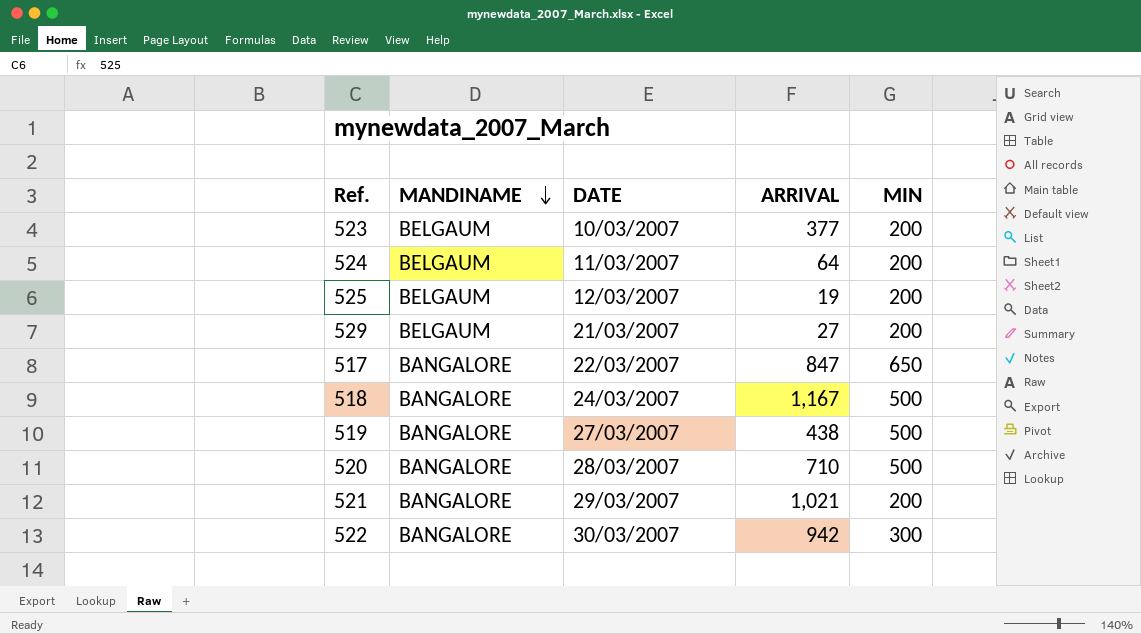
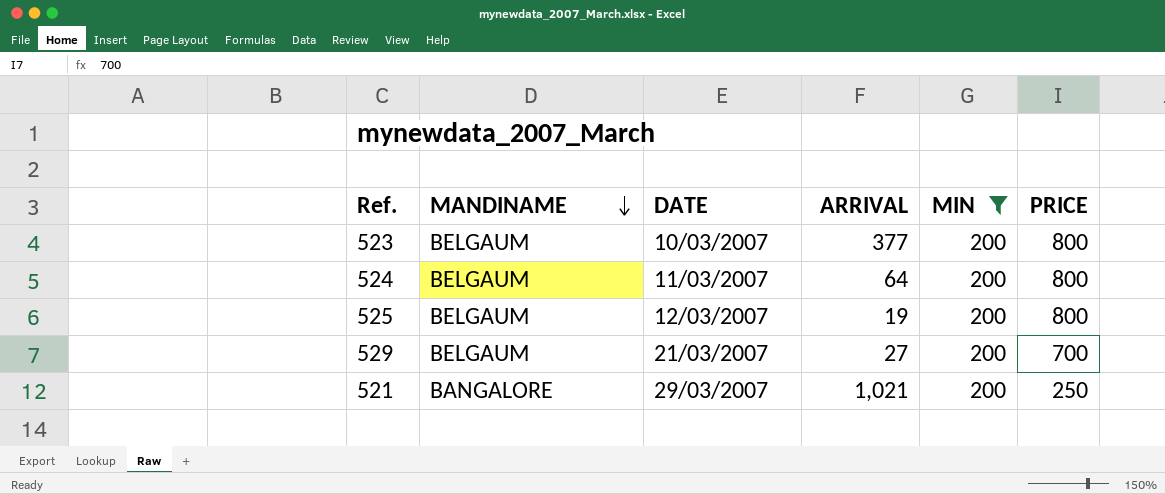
filter: none -> MIN = 200
column PRICE | position: none -> 6

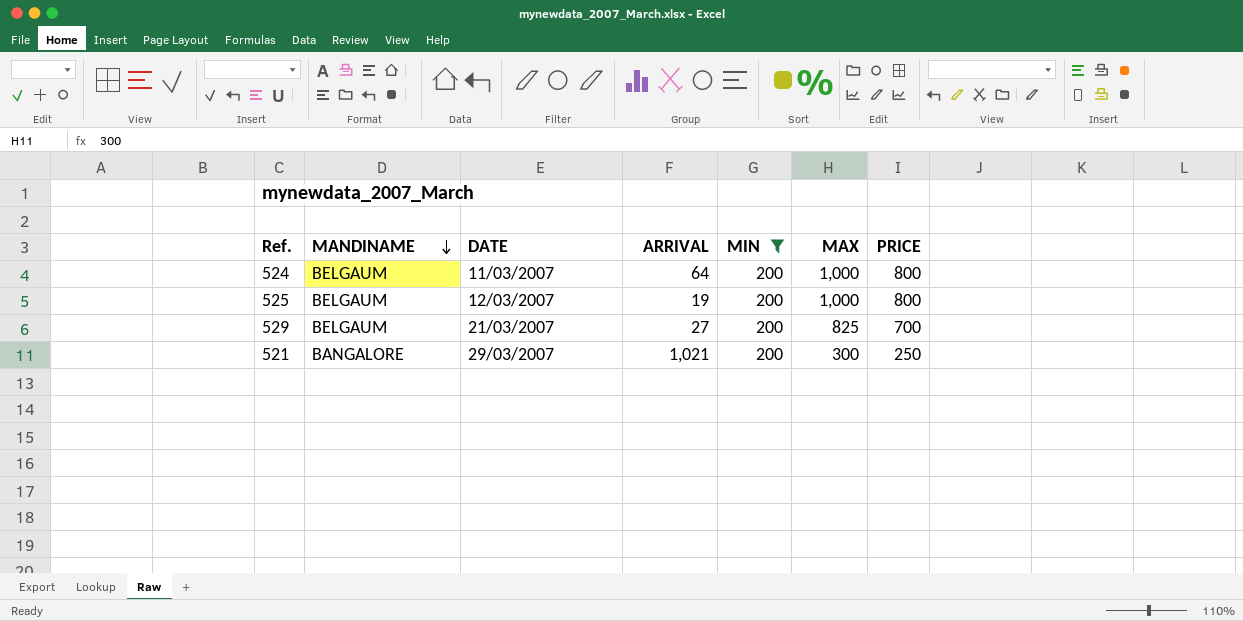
column MAX | position: none -> 6
row 523: BELGAUM | 10/03/2007 | 377 | 200 | 800 -> none

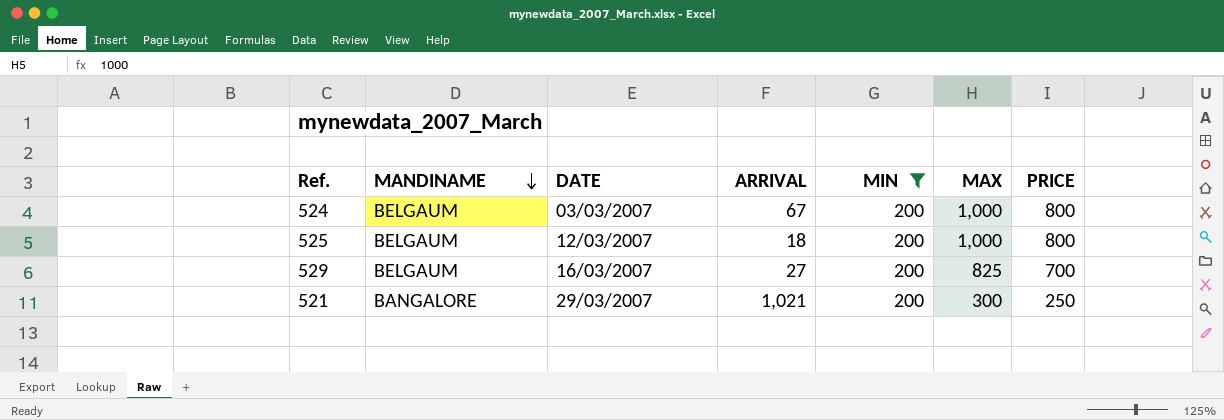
524 | DATE: 11/03/2007 -> 03/03/2007
524 | ARRIVAL: 64 -> 67
525 | ARRIVAL: 19 -> 18
529 | DATE: 21/03/2007 -> 16/03/2007

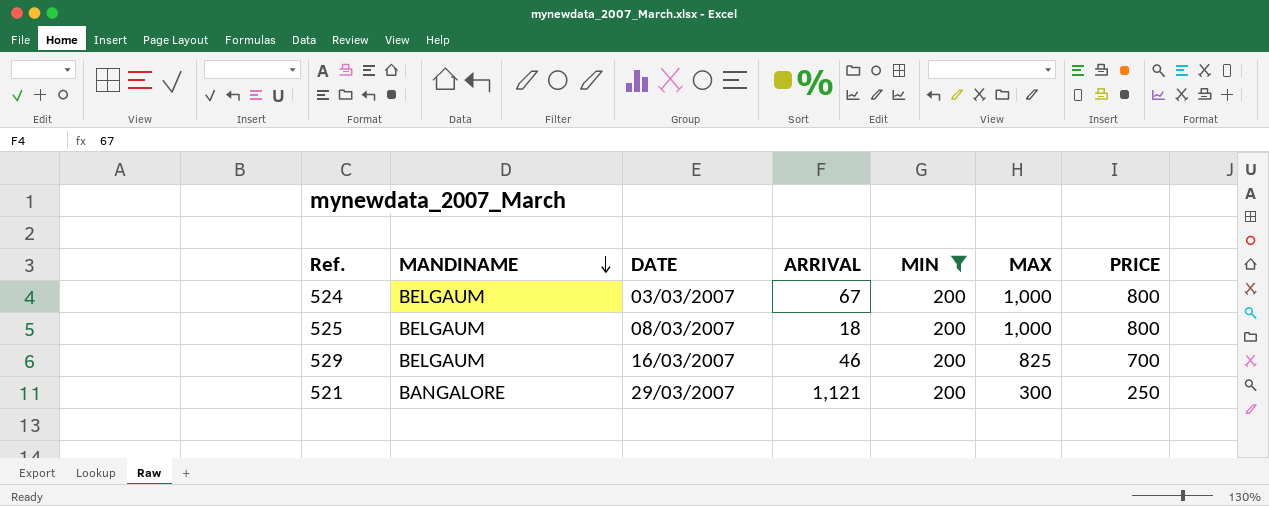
525 | DATE: 12/03/2007 -> 08/03/2007
529 | ARRIVAL: 27 -> 46
521 | ARRIVAL: 1,021 -> 1,121

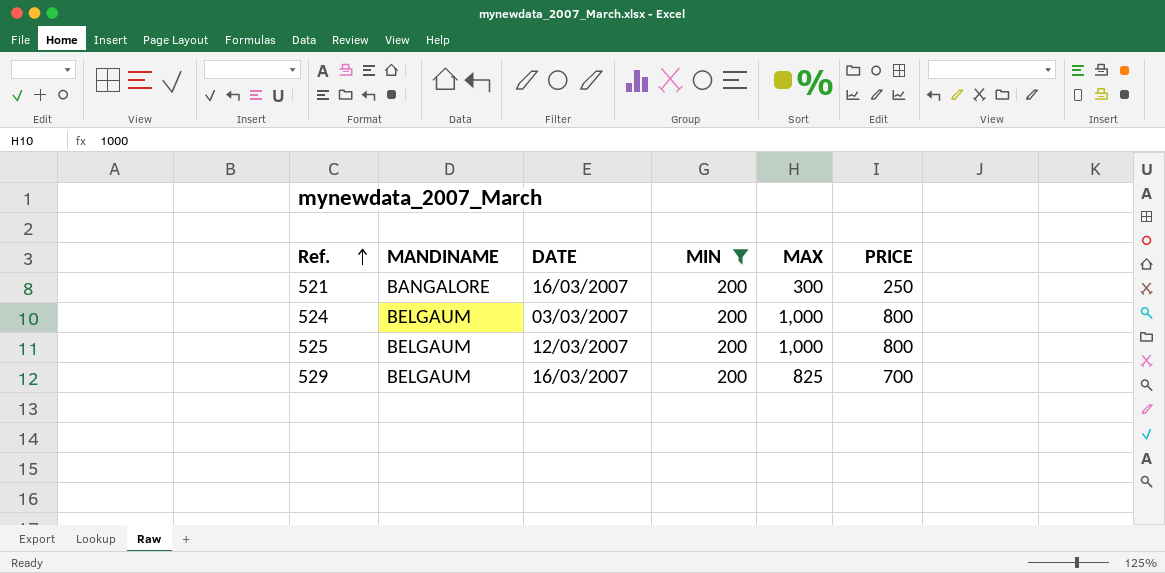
row order: MANDINAME descending -> Ref. ascending
column ARRIVAL | position: 4 -> none
521 | DATE: 29/03/2007 -> 16/03/2007
525 | DATE: 08/03/2007 -> 12/03/2007

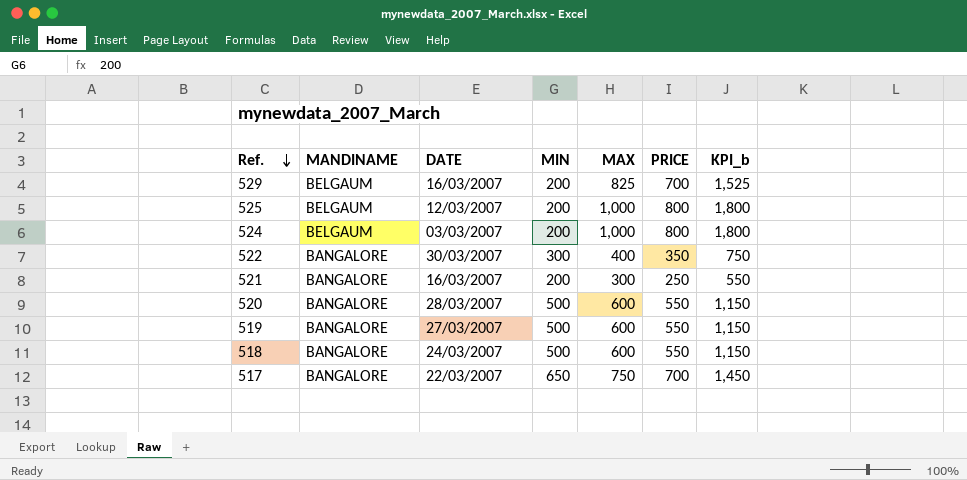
filter: MIN = 200 -> none
row order: Ref. ascending -> Ref. descending
column KPI_b | formula: none -> [MAX] + [PRICE]

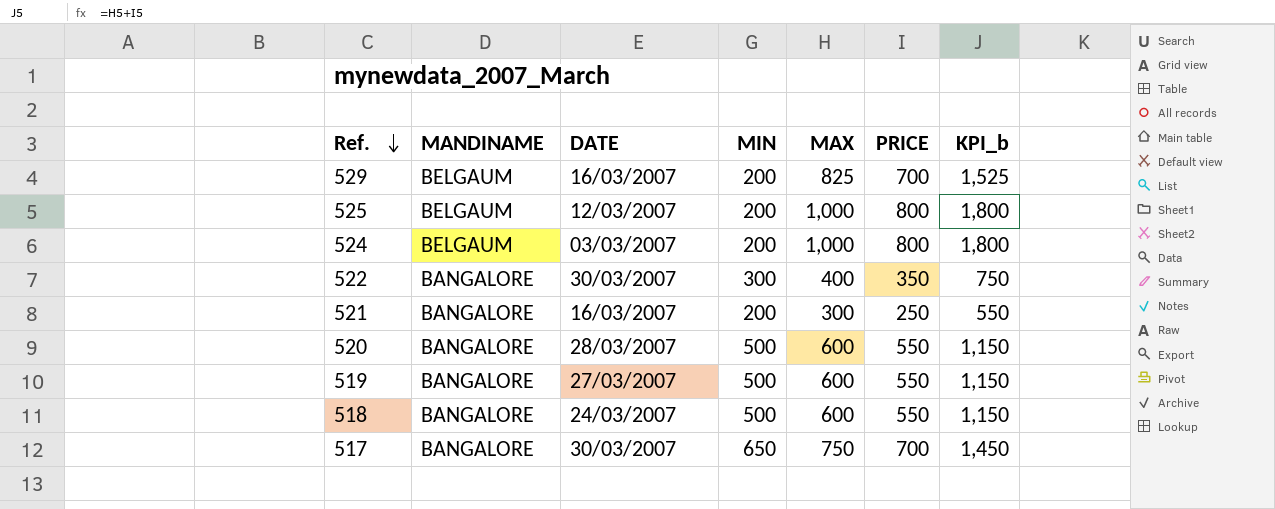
517 | DATE: 22/03/2007 -> 30/03/2007

